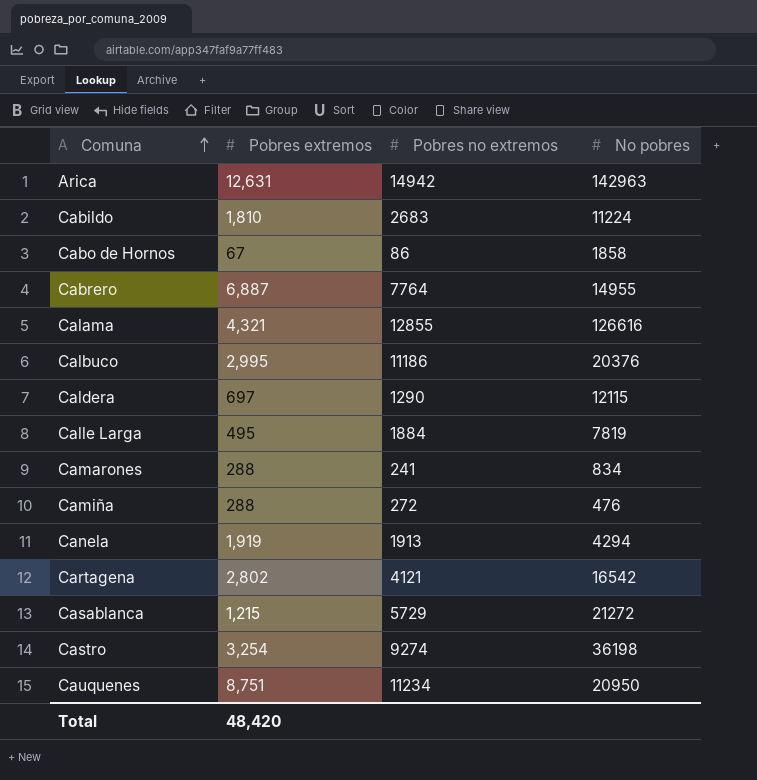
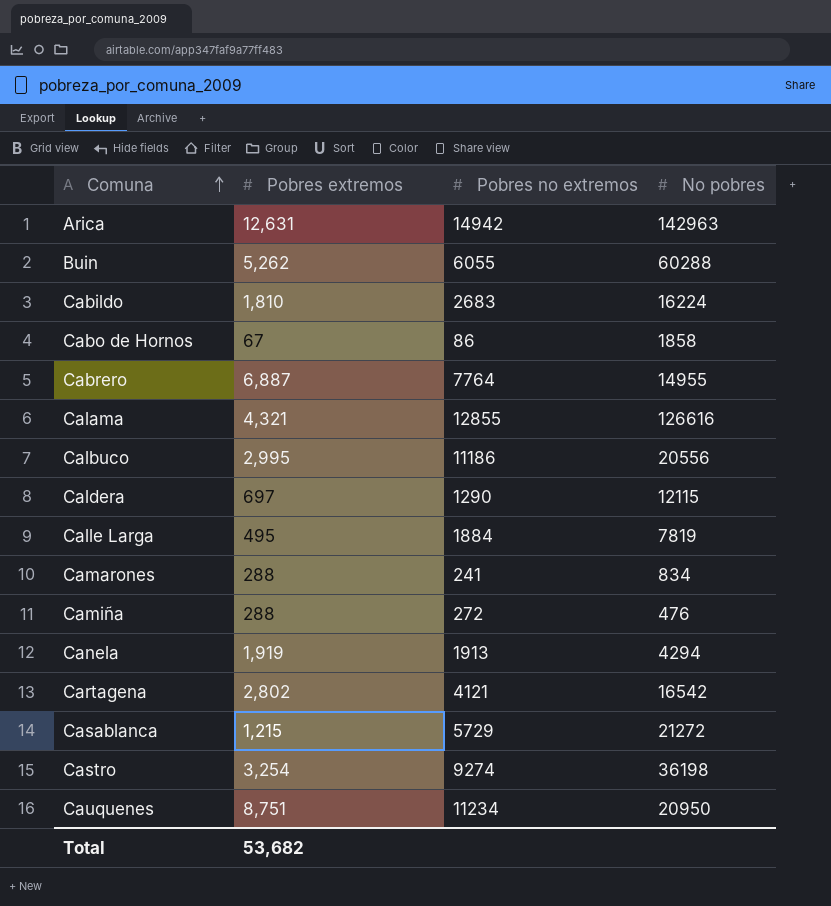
row Buin: none -> 5,262 | 6055 | 60288
Cabildo | No pobres: 11224 -> 16224
Calbuco | No pobres: 20376 -> 20556
Total | Pobres extremos: 48,420 -> 53,682

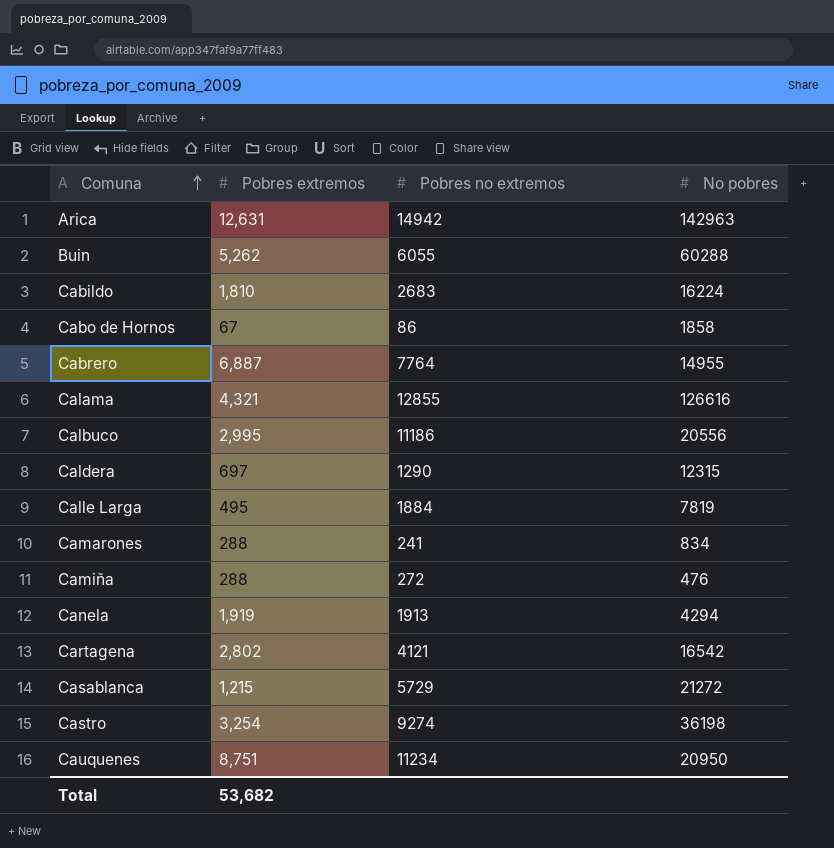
Caldera | No pobres: 12115 -> 12315

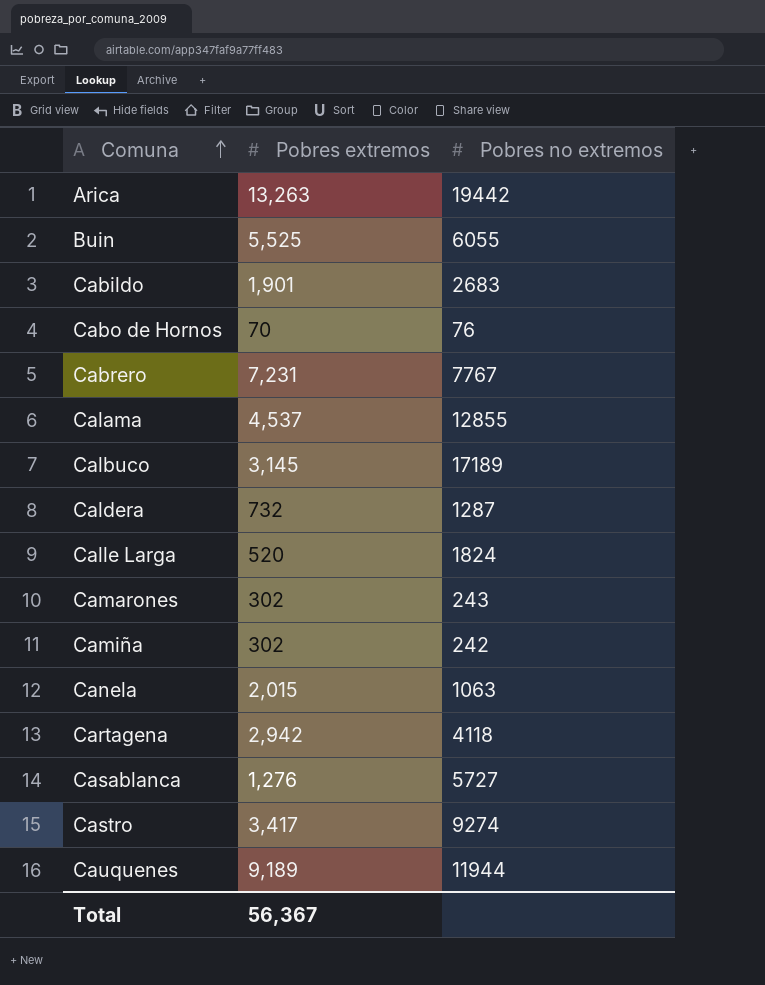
column No pobres | position: 4 -> none
Arica | Pobres extremos: 12,631 -> 13,263
Arica | Pobres no extremos: 14942 -> 19442
Buin | Pobres extremos: 5,262 -> 5,525
Cabildo | Pobres extremos: 1,810 -> 1,901
Cabo de Hornos | Pobres extremos: 67 -> 70
Cabo de Hornos | Pobres no extremos: 86 -> 76
Cabrero | Pobres extremos: 6,887 -> 7,231
Cabrero | Pobres no extremos: 7764 -> 7767
Calama | Pobres extremos: 4,321 -> 4,537
Calbuco | Pobres extremos: 2,995 -> 3,145
Calbuco | Pobres no extremos: 11186 -> 17189
Caldera | Pobres extremos: 697 -> 732
Caldera | Pobres no extremos: 1290 -> 1287
Calle Larga | Pobres extremos: 495 -> 520
Calle Larga | Pobres no extremos: 1884 -> 1824
Camarones | Pobres extremos: 288 -> 302
Camarones | Pobres no extremos: 241 -> 243
Camiña | Pobres extremos: 288 -> 302
Camiña | Pobres no extremos: 272 -> 242
Canela | Pobres extremos: 1,919 -> 2,015
Canela | Pobres no extremos: 1913 -> 1063
Cartagena | Pobres extremos: 2,802 -> 2,942
Cartagena | Pobres no extremos: 4121 -> 4118
Casablanca | Pobres extremos: 1,215 -> 1,276
Casablanca | Pobres no extremos: 5729 -> 5727
Castro | Pobres extremos: 3,254 -> 3,417
Cauquenes | Pobres extremos: 8,751 -> 9,189
Cauquenes | Pobres no extremos: 11234 -> 11944
Total | Pobres extremos: 53,682 -> 56,367

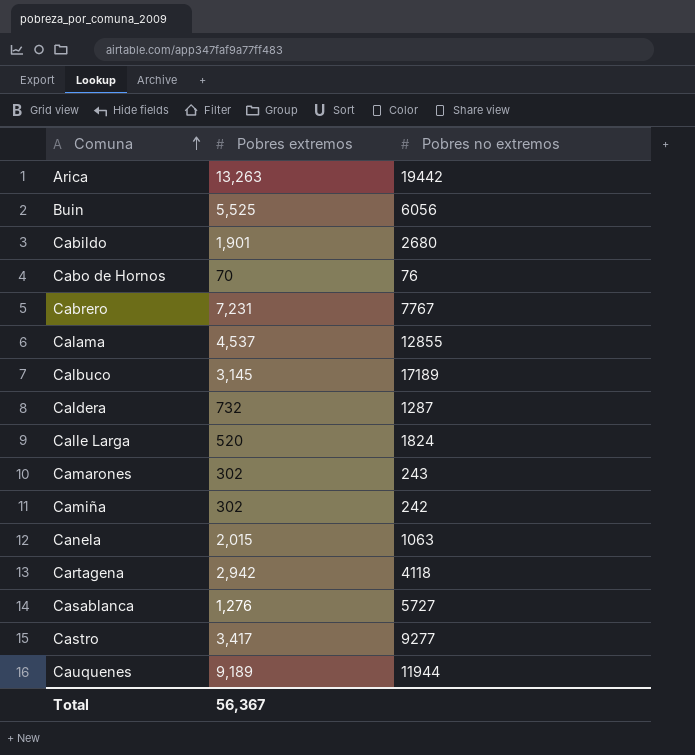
Buin | Pobres no extremos: 6055 -> 6056
Cabildo | Pobres no extremos: 2683 -> 2680
Castro | Pobres no extremos: 9274 -> 9277

